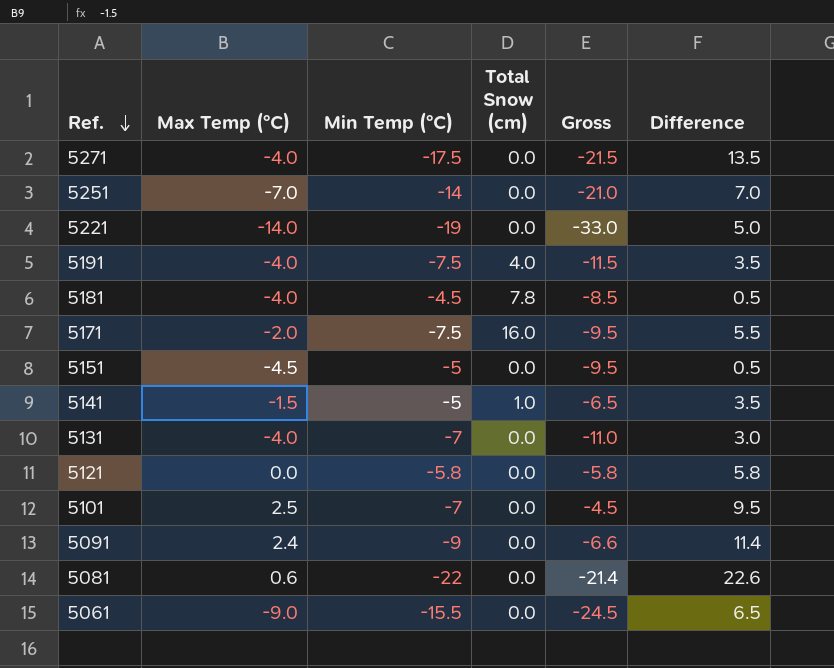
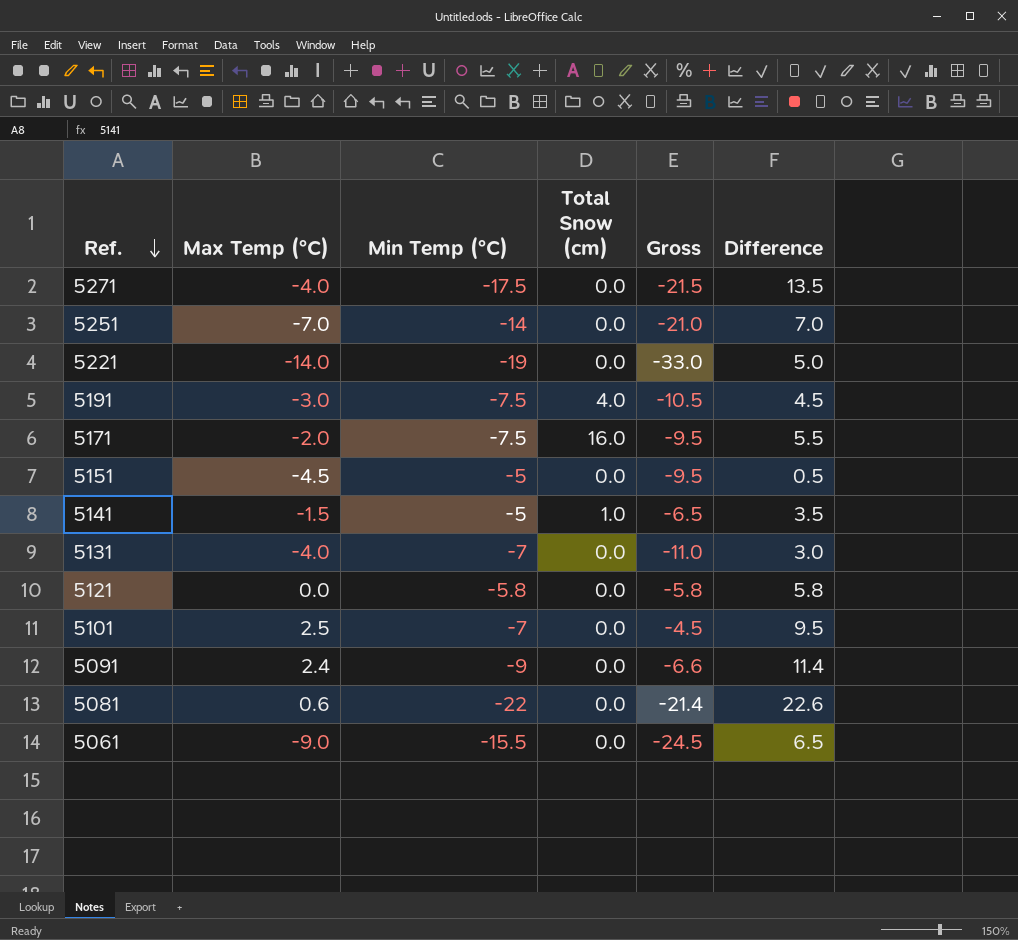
row 5181: -4.0 | -4.5 | 7.8 | -8.5 | 0.5 -> none
5191 | Max Temp (°C): -4.0 -> -3.0
5191 | Gross: -11.5 -> -10.5
5191 | Difference: 3.5 -> 4.5

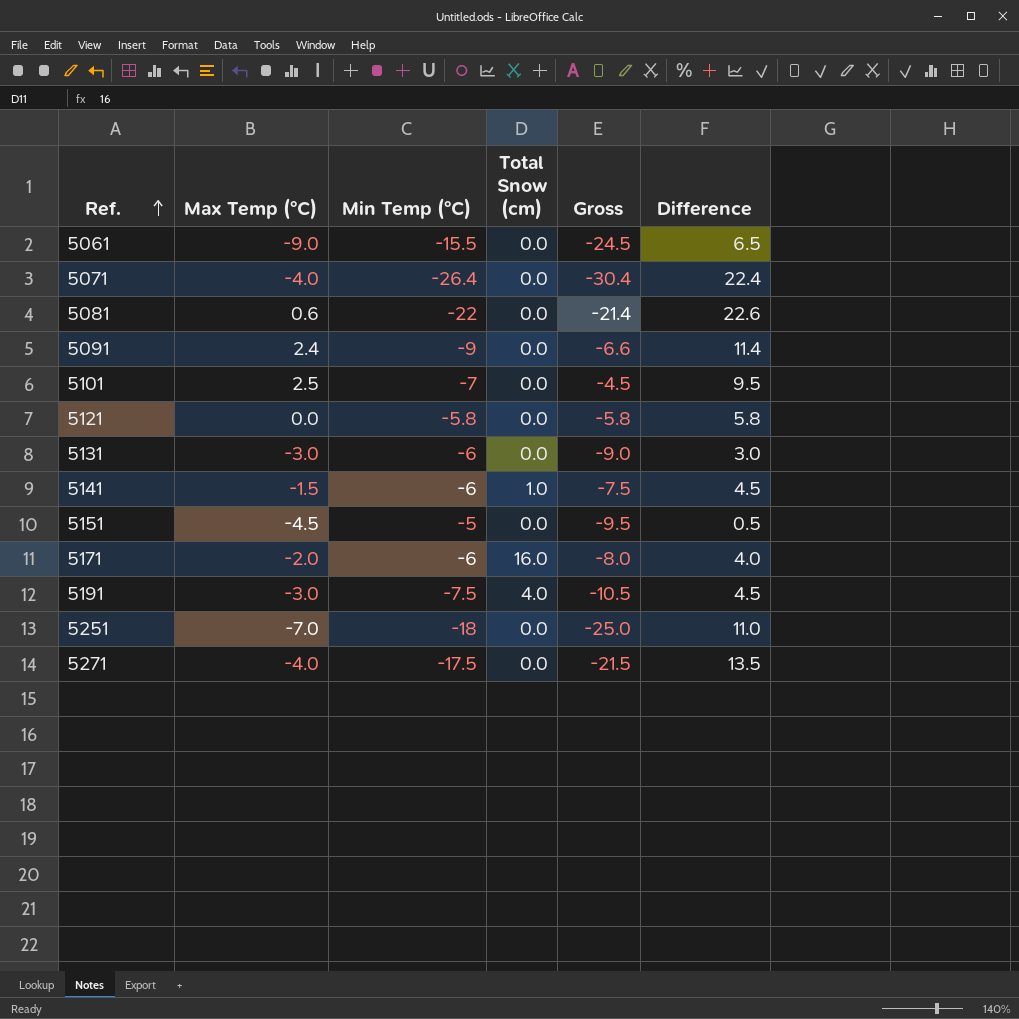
row order: Ref. descending -> Ref. ascending
row 5221: -14.0 | -19 | 0.0 | -33.0 | 5.0 -> none
row 5071: none -> -4.0 | -26.4 | 0.0 | -30.4 | 22.4
5131 | Max Temp (°C): -4.0 -> -3.0
5131 | Min Temp (°C): -7 -> -6
5131 | Gross: -11.0 -> -9.0
5141 | Min Temp (°C): -5 -> -6
5141 | Gross: -6.5 -> -7.5
5141 | Difference: 3.5 -> 4.5
5171 | Min Temp (°C): -7.5 -> -6
5171 | Gross: -9.5 -> -8.0
5171 | Difference: 5.5 -> 4.0
5251 | Min Temp (°C): -14 -> -18
5251 | Gross: -21.0 -> -25.0
5251 | Difference: 7.0 -> 11.0

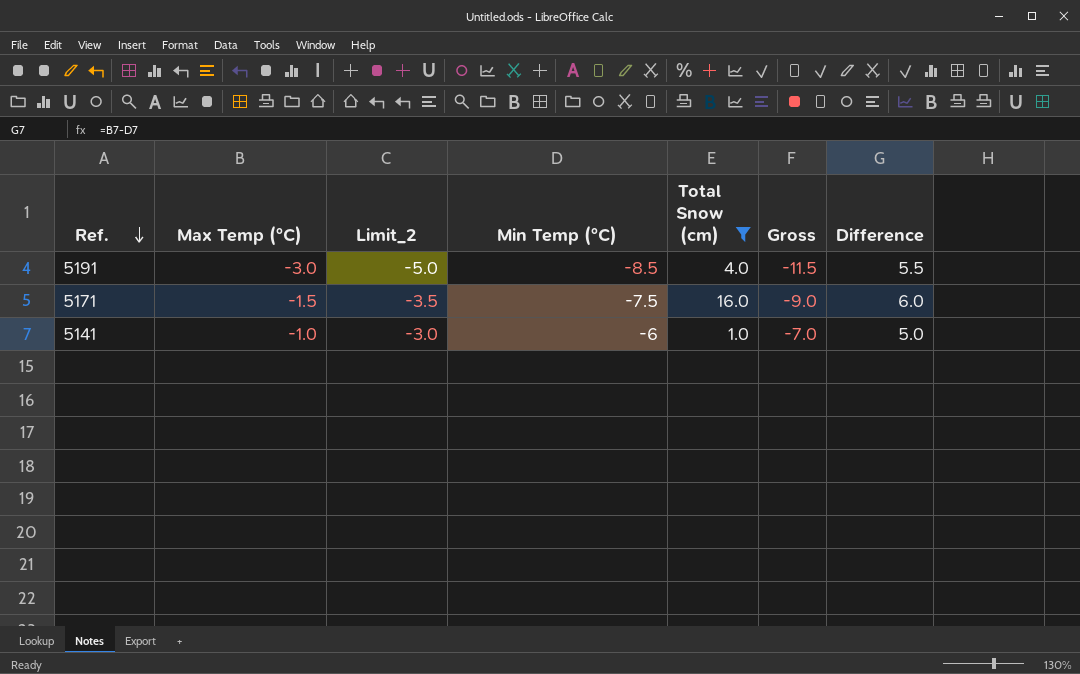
filter: none -> Total Snow (cm) != 0.0
row order: Ref. ascending -> Ref. descending
column Limit_2 | formula: none -> [Max Temp (°C)] - 2
5191 | Min Temp (°C): -7.5 -> -8.5
5191 | Gross: -10.5 -> -11.5
5191 | Difference: 4.5 -> 5.5
5171 | Max Temp (°C): -2.0 -> -1.5
5171 | Min Temp (°C): -6 -> -7.5
5171 | Gross: -8.0 -> -9.0
5171 | Difference: 4.0 -> 6.0
5141 | Max Temp (°C): -1.5 -> -1.0
5141 | Gross: -7.5 -> -7.0
5141 | Difference: 4.5 -> 5.0

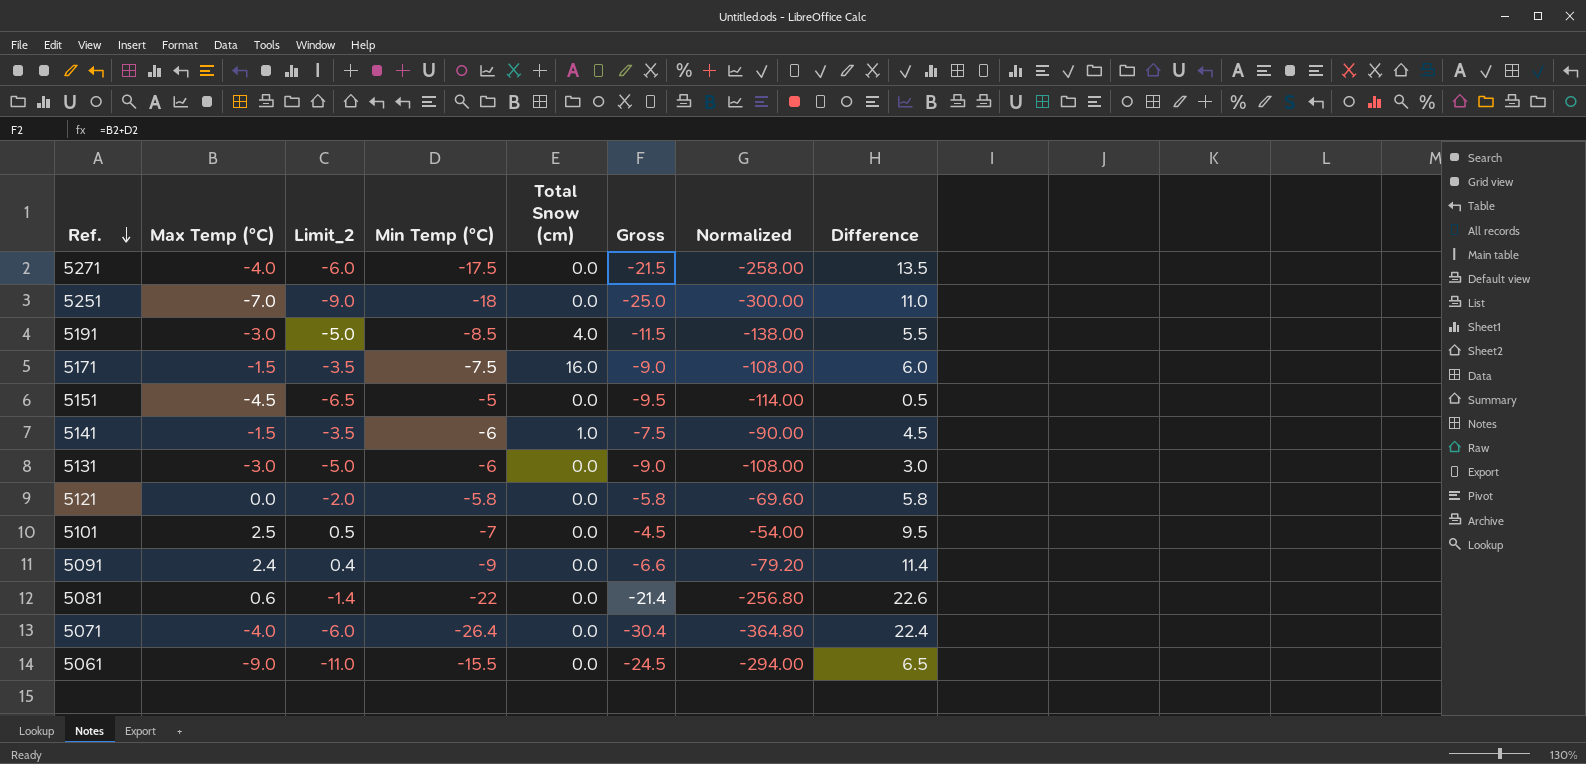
filter: Total Snow (cm) != 0.0 -> none
column Normalized | formula: none -> [Gross] * 12
5141 | Max Temp (°C): -1.0 -> -1.5
5141 | Limit_2: -3.0 -> -3.5
5141 | Gross: -7.0 -> -7.5
5141 | Difference: 5.0 -> 4.5

